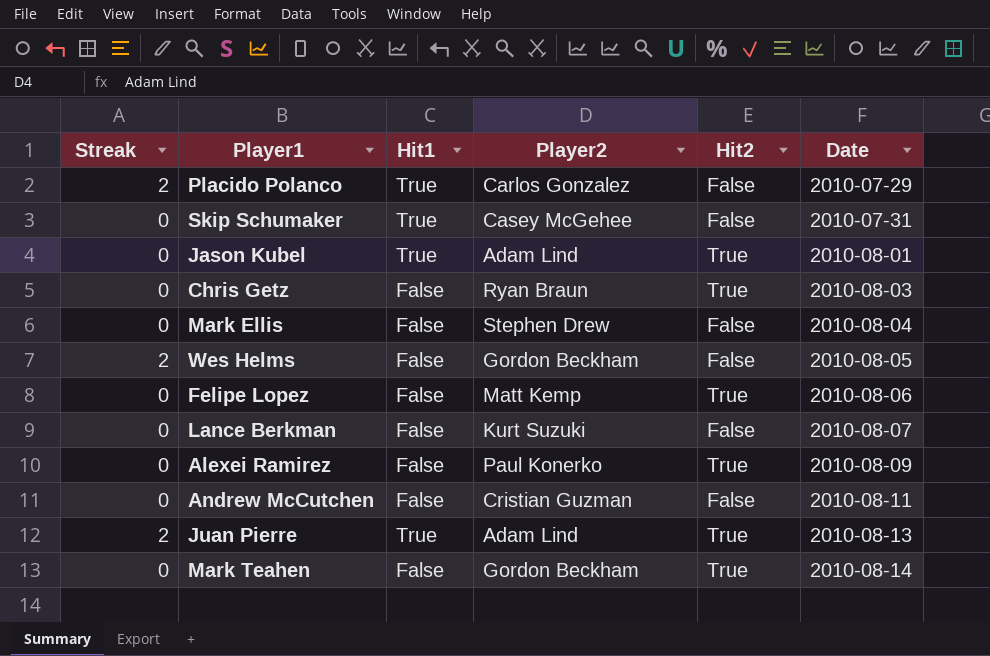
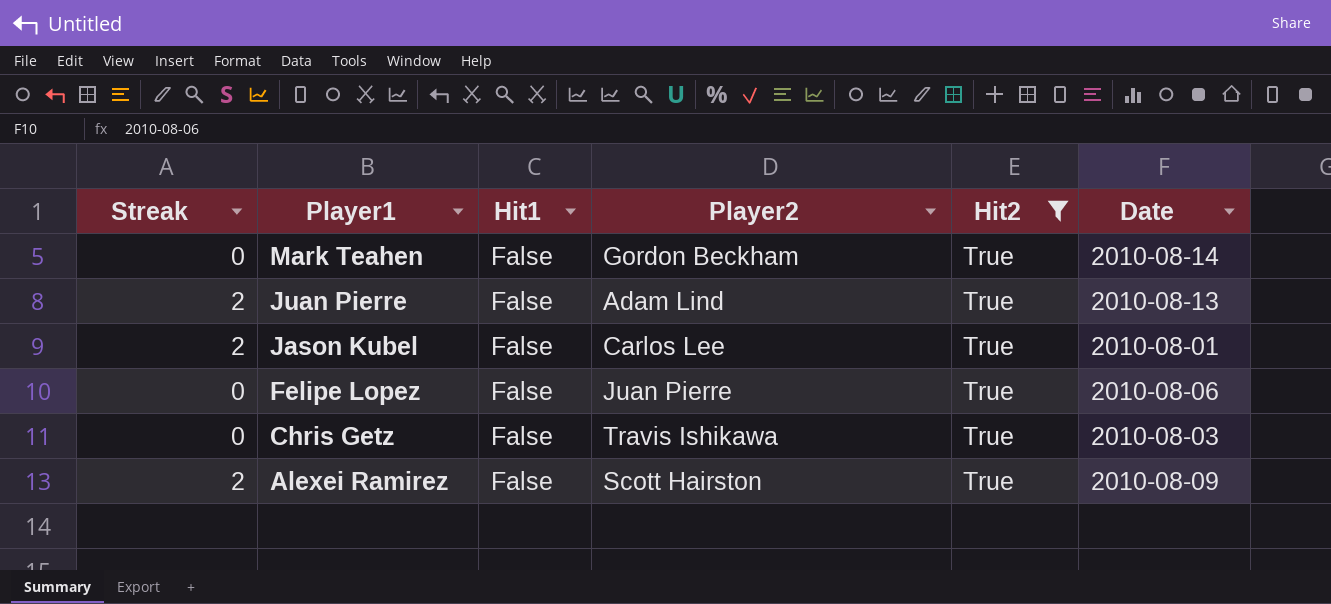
filter: none -> Hit2 = True
row order: Date ascending -> Player1 descending
Juan Pierre | Hit1: True -> False
Jason Kubel | Streak: 0 -> 2
Jason Kubel | Hit1: True -> False
Jason Kubel | Player2: Adam Lind -> Carlos Lee
Felipe Lopez | Player2: Matt Kemp -> Juan Pierre
Chris Getz | Player2: Ryan Braun -> Travis Ishikawa
Alexei Ramirez | Streak: 0 -> 2
Alexei Ramirez | Player2: Paul Konerko -> Scott Hairston

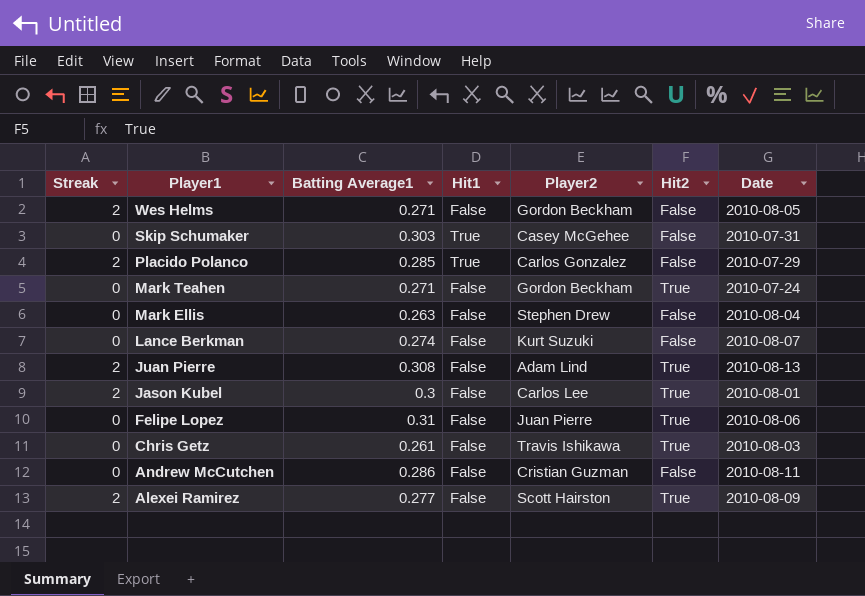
filter: Hit2 = True -> none
column Batting Average1 | position: none -> 3
Mark Teahen | Date: 2010-08-14 -> 2010-07-24

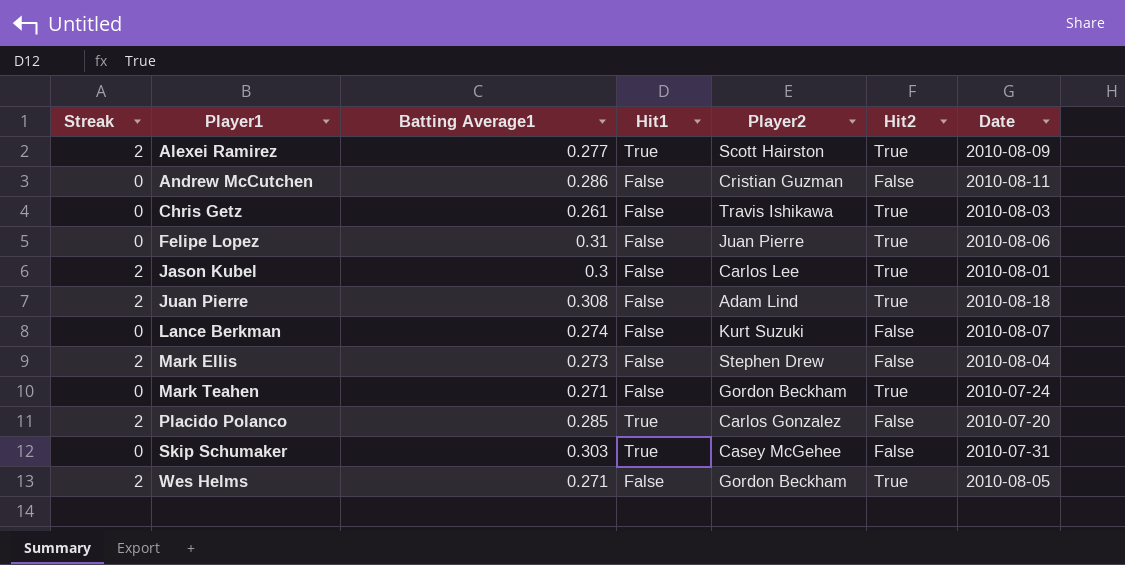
row order: Player1 descending -> Player1 ascending
Alexei Ramirez | Hit1: False -> True
Juan Pierre | Date: 2010-08-13 -> 2010-08-18
Mark Ellis | Streak: 0 -> 2
Mark Ellis | Batting Average1: 0.263 -> 0.273
Placido Polanco | Date: 2010-07-29 -> 2010-07-20
Wes Helms | Hit2: False -> True

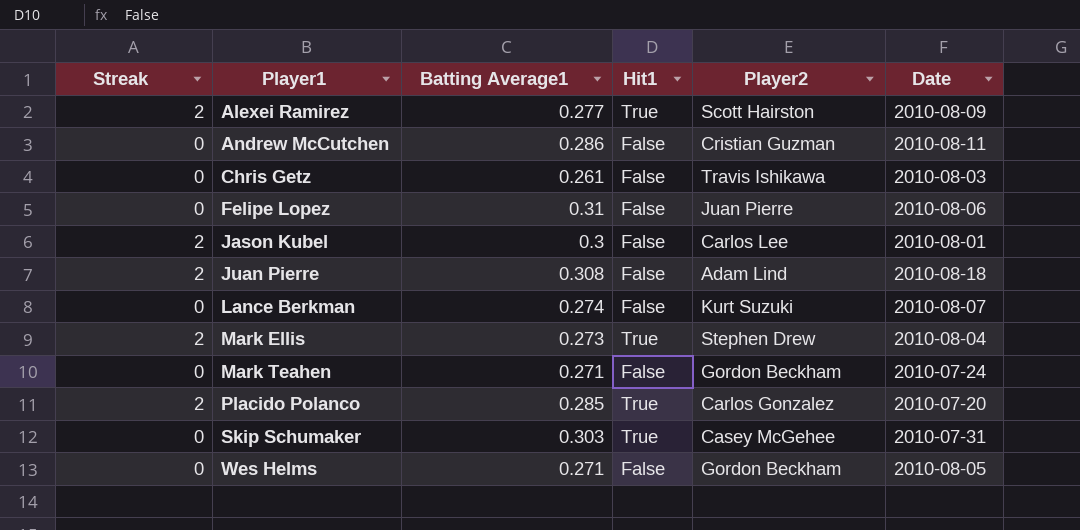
column Hit2 | position: 6 -> none
Mark Ellis | Hit1: False -> True
Wes Helms | Streak: 2 -> 0

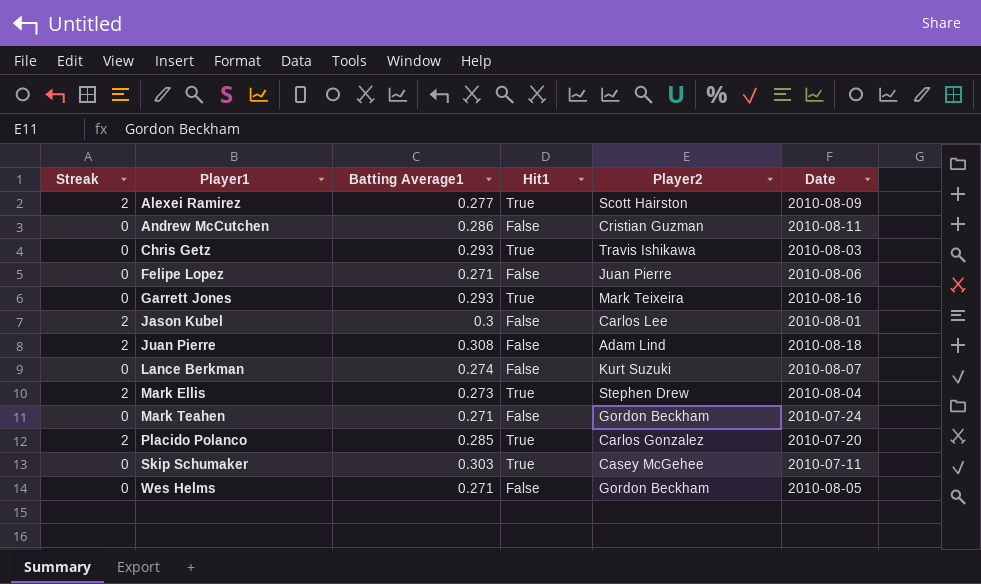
Chris Getz | Batting Average1: 0.261 -> 0.293
Chris Getz | Hit1: False -> True
Felipe Lopez | Batting Average1: 0.31 -> 0.271
row Garrett Jones: none -> 0 | 0.293 | True | Mark Teixeira | 2010-08-16
Skip Schumaker | Date: 2010-07-31 -> 2010-07-11

